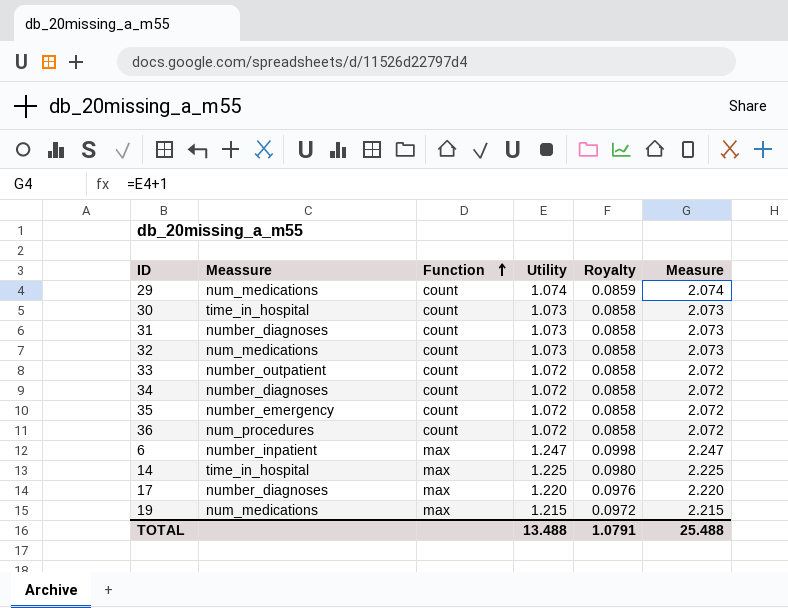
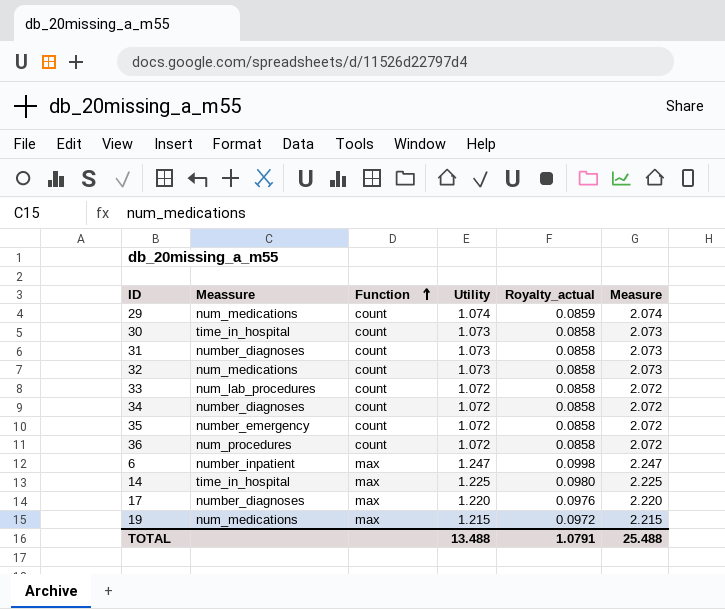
column name: Royalty -> Royalty_actual
33 | Meassure: number_outpatient -> num_lab_procedures

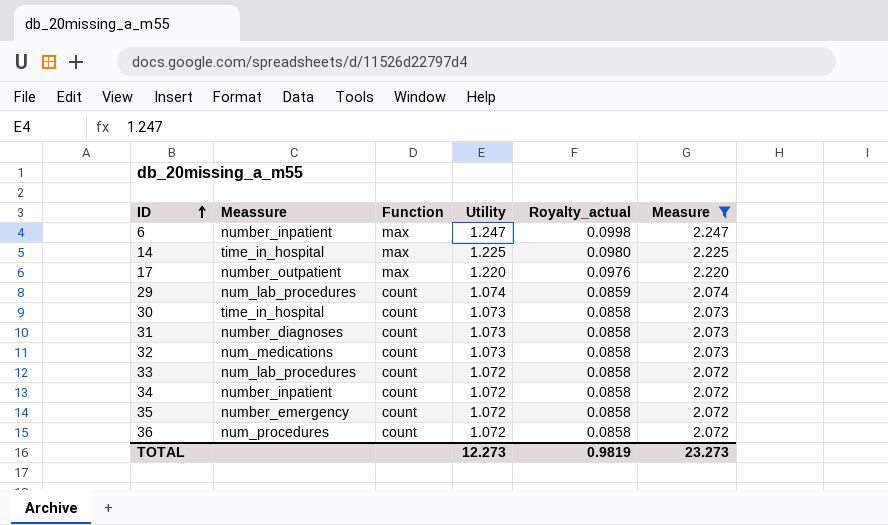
filter: none -> Measure != 2.215
row order: Function ascending -> ID ascending
17 | Meassure: number_diagnoses -> number_outpatient
29 | Meassure: num_medications -> num_lab_procedures
34 | Meassure: number_diagnoses -> number_inpatient
TOTAL | Utility: 13.488 -> 12.273
TOTAL | Royalty_actual: 1.0791 -> 0.9819
TOTAL | Measure: 25.488 -> 23.273

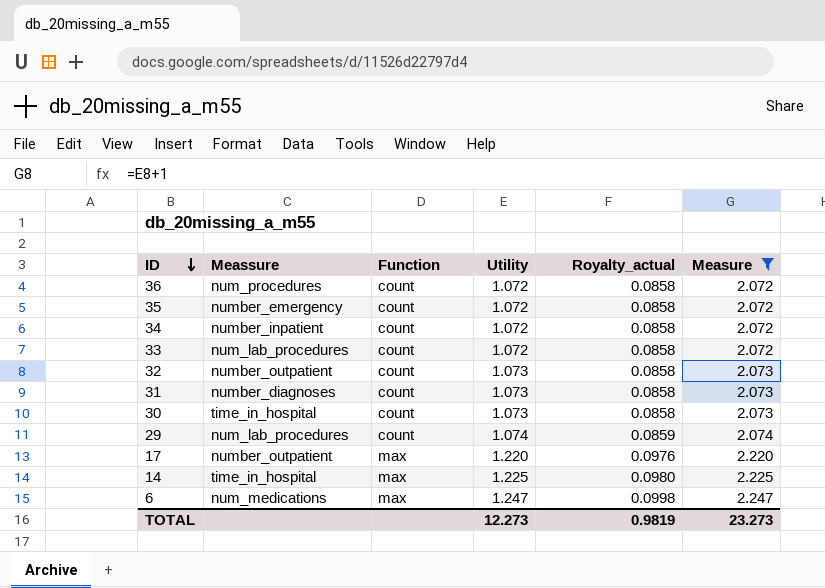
row order: ID ascending -> ID descending
32 | Meassure: num_medications -> number_outpatient
6 | Meassure: number_inpatient -> num_medications

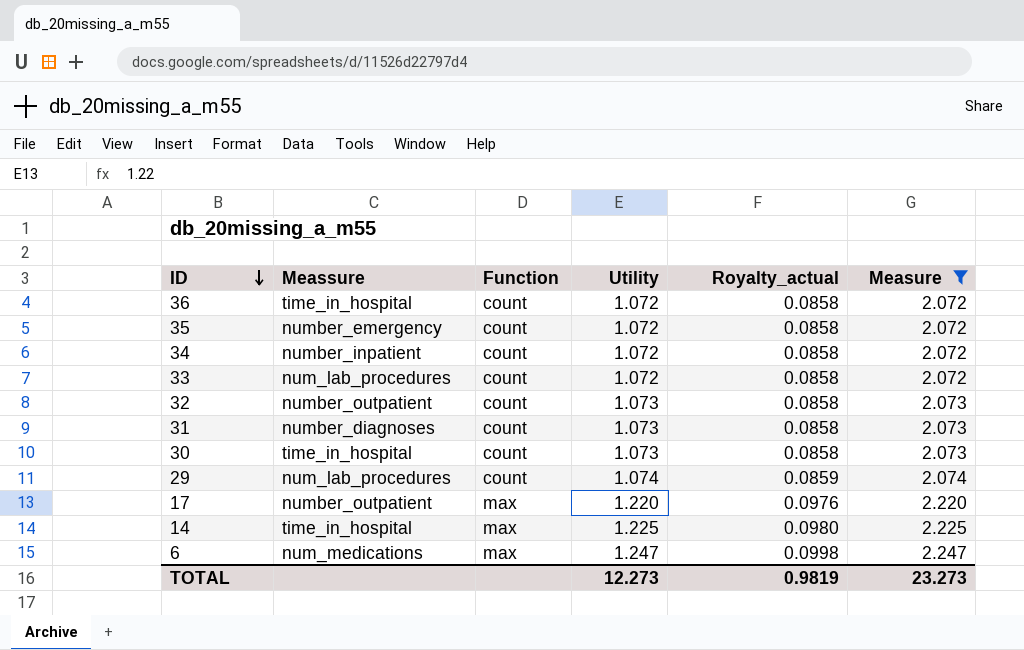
36 | Meassure: num_procedures -> time_in_hospital

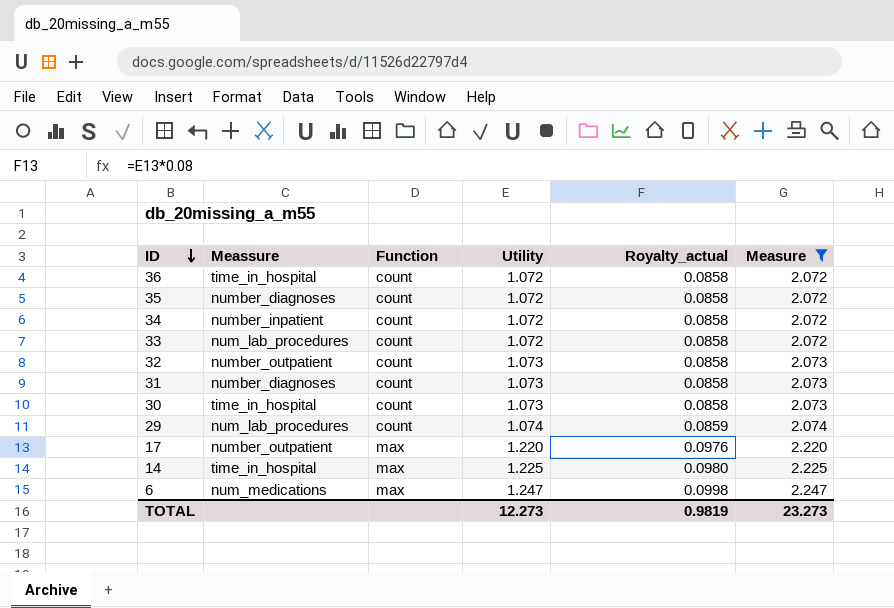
35 | Meassure: number_emergency -> number_diagnoses

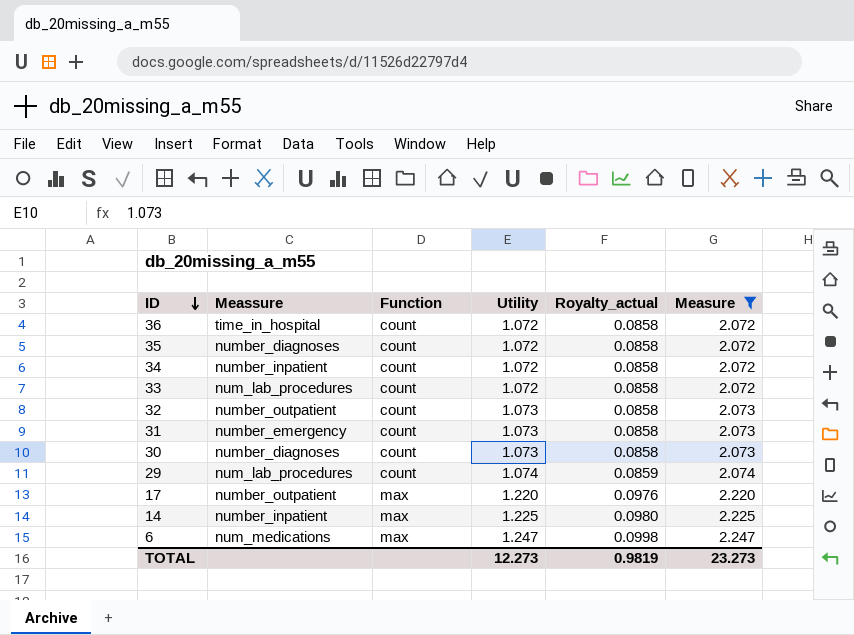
31 | Meassure: number_diagnoses -> number_emergency
30 | Meassure: time_in_hospital -> number_diagnoses
14 | Meassure: time_in_hospital -> number_inpatient

